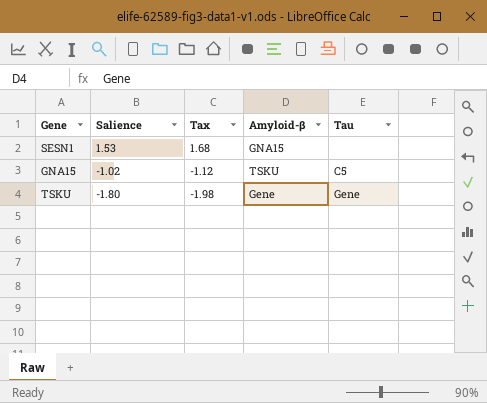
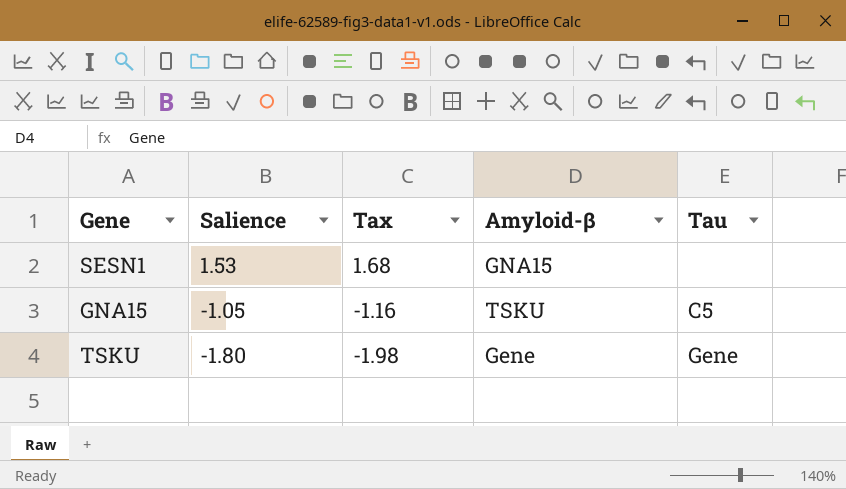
GNA15 | Salience: -1.02 -> -1.05
GNA15 | Tax: -1.12 -> -1.16

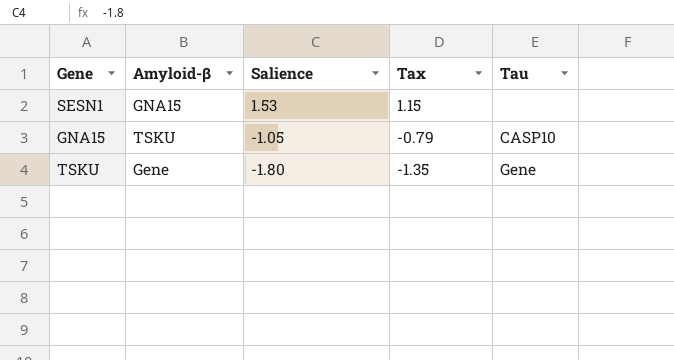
column Amyloid-β | position: 4 -> 2
column Tax | formula: [Salience] * 1.1 -> [Salience] * 0.75
GNA15 | Tau: C5 -> CASP10

